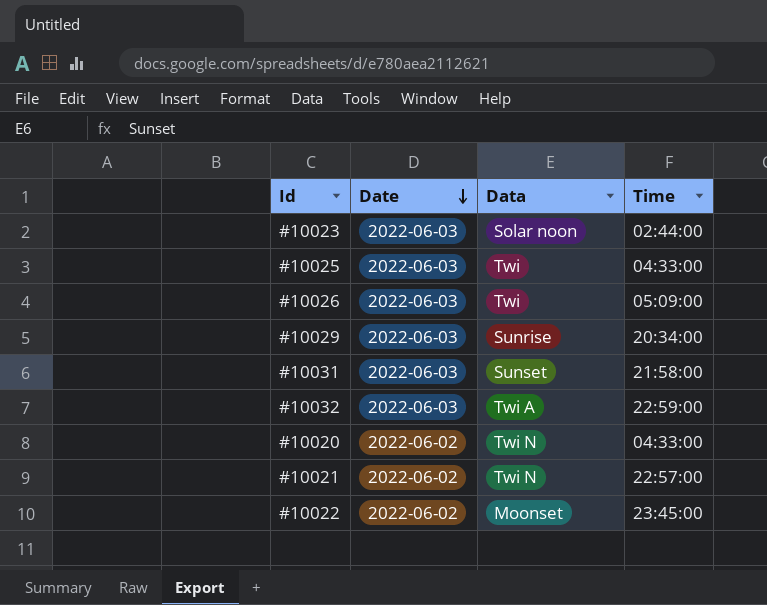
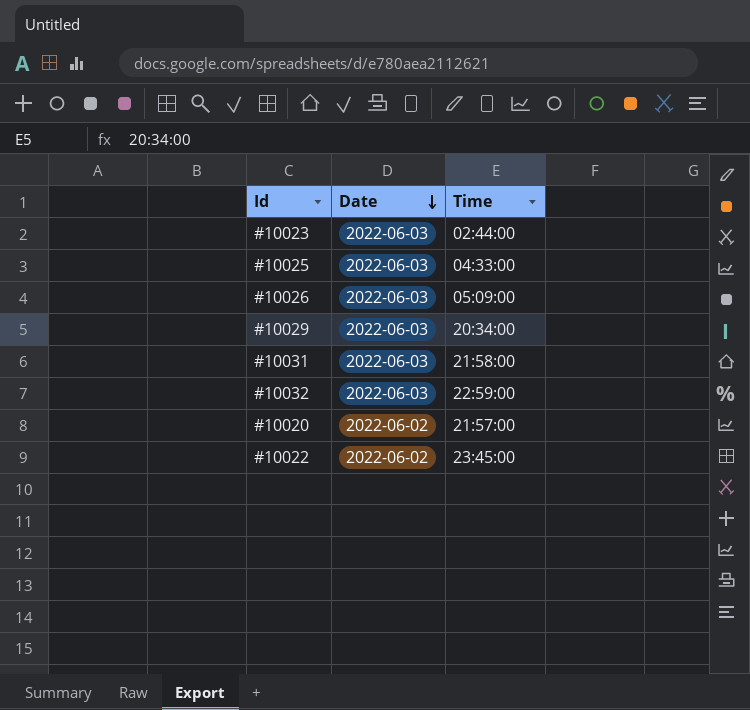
column Data | position: 3 -> none
row #10021: 2022-06-02 | Twi N | 22:57:00 -> none
#10020 | Time: 04:33:00 -> 21:57:00

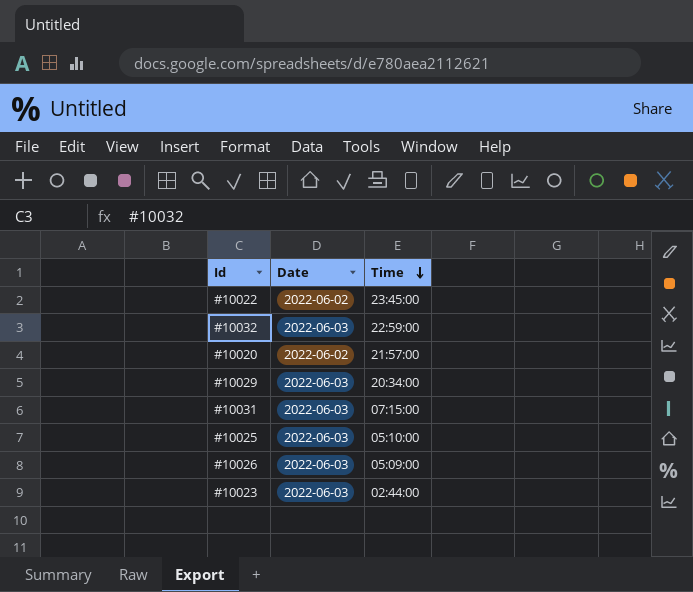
row order: Date descending -> Time descending
#10031 | Time: 21:58:00 -> 07:15:00
#10025 | Time: 04:33:00 -> 05:10:00

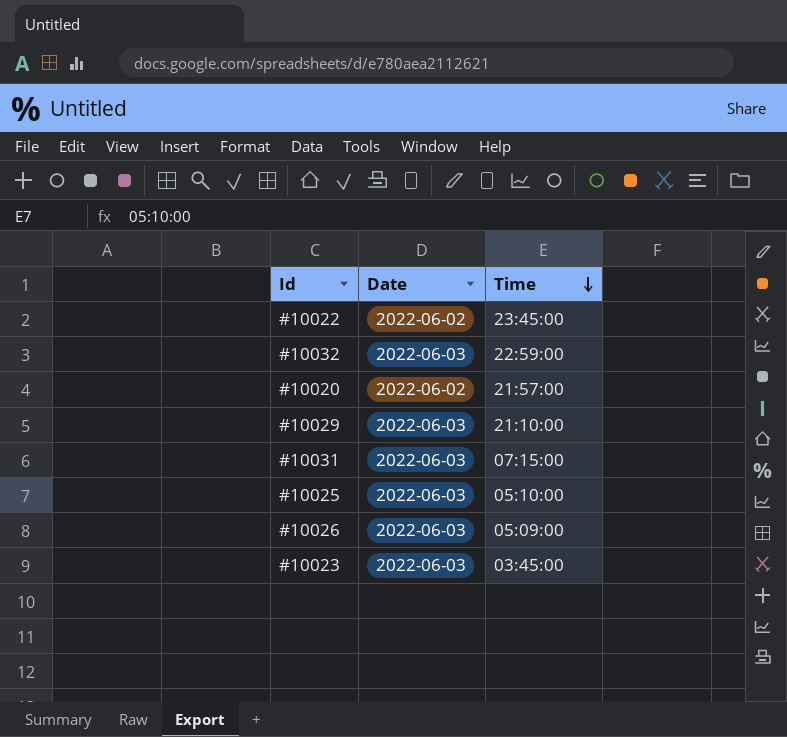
#10029 | Time: 20:34:00 -> 21:10:00
#10023 | Time: 02:44:00 -> 03:45:00

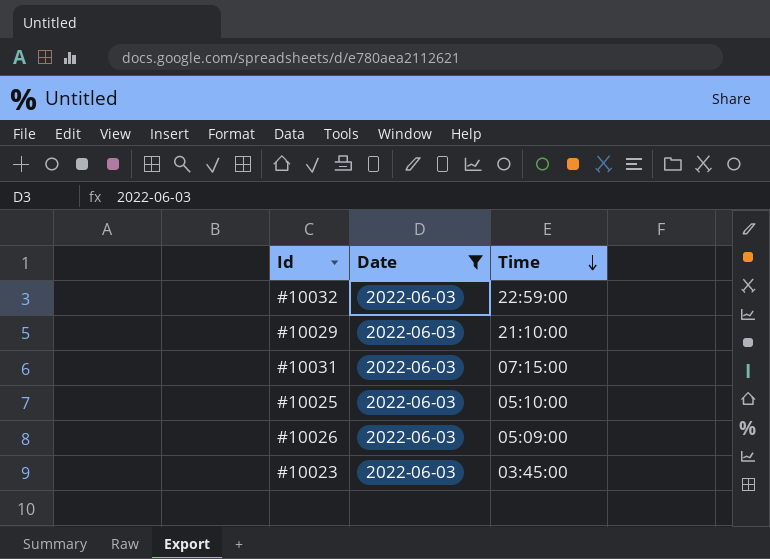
filter: none -> Date = 2022-06-03

